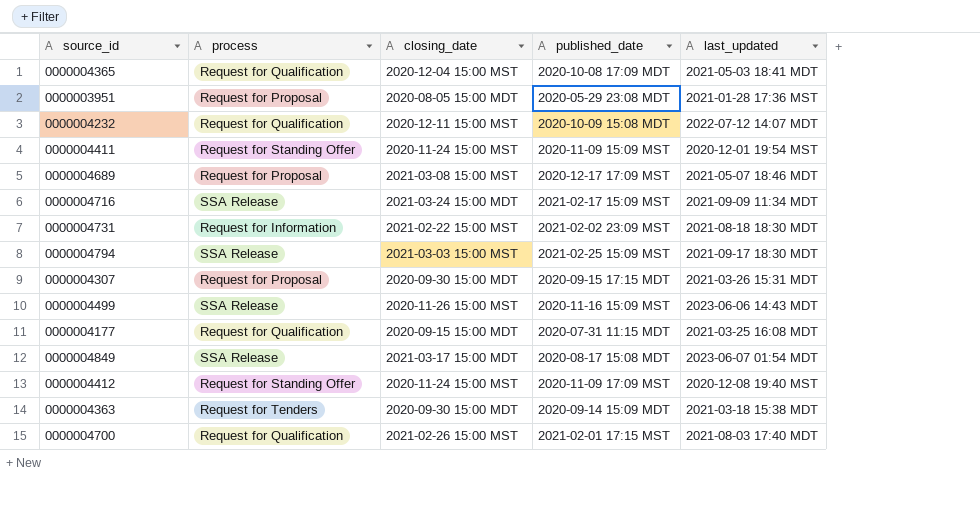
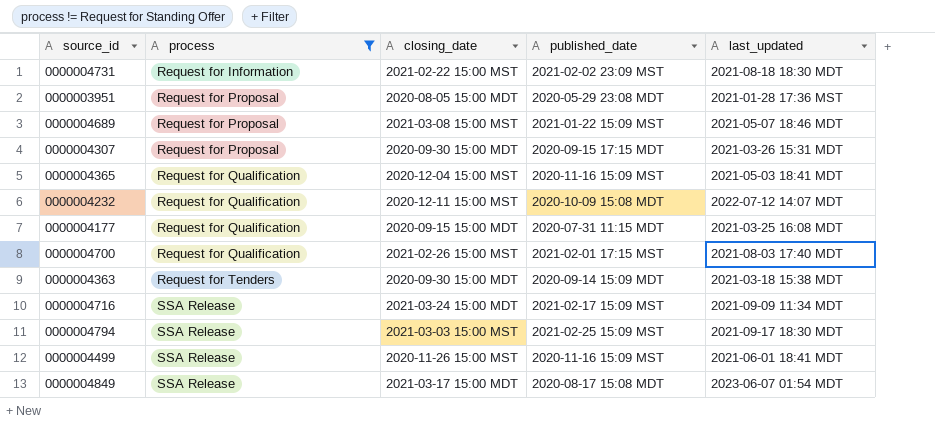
filter: none -> process != Request for Standing Offer
row order: none -> process ascending
0000004689 | published_date: 2020-12-17 17:09 MST -> 2021-01-22 15:09 MST
0000004365 | published_date: 2020-10-08 17:09 MDT -> 2020-11-16 15:09 MST
0000004499 | last_updated: 2023-06-06 14:43 MDT -> 2021-06-01 18:41 MDT

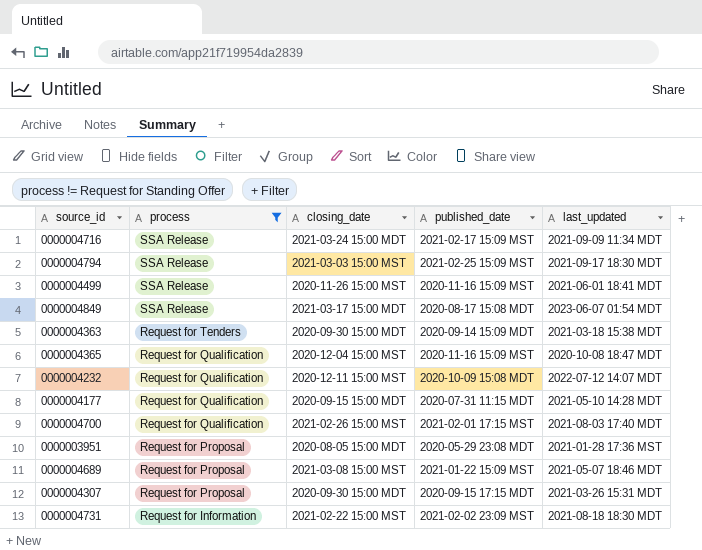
row order: process ascending -> process descending
0000004365 | last_updated: 2021-05-03 18:41 MDT -> 2020-10-08 18:47 MDT
0000004177 | last_updated: 2021-03-25 16:08 MDT -> 2021-05-10 14:28 MDT

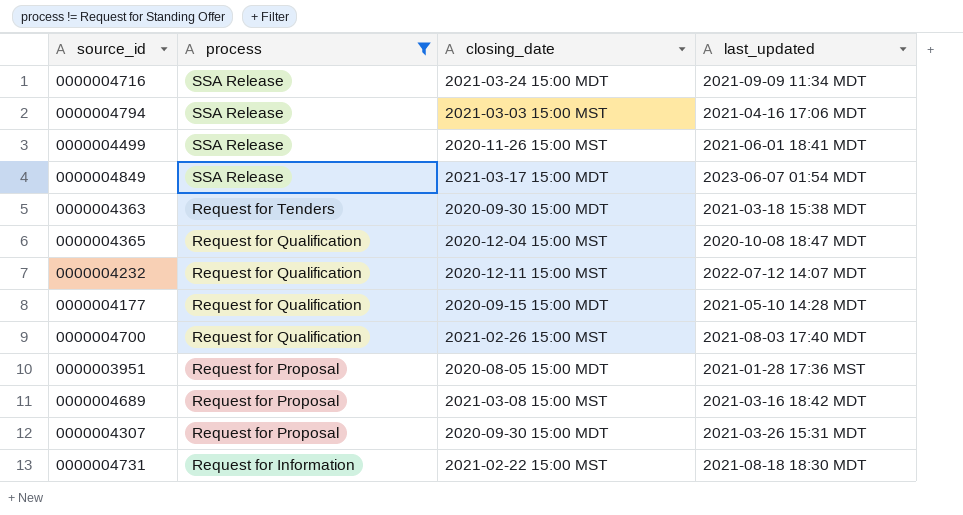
column published_date | position: 4 -> none
0000004794 | last_updated: 2021-09-17 18:30 MDT -> 2021-04-16 17:06 MDT
0000004689 | last_updated: 2021-05-07 18:46 MDT -> 2021-03-16 18:42 MDT

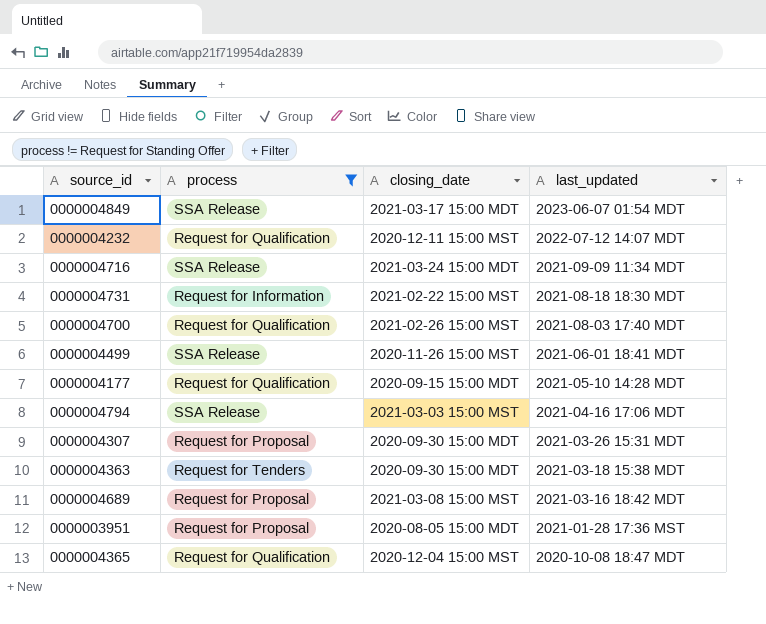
row order: process descending -> last_updated descending

